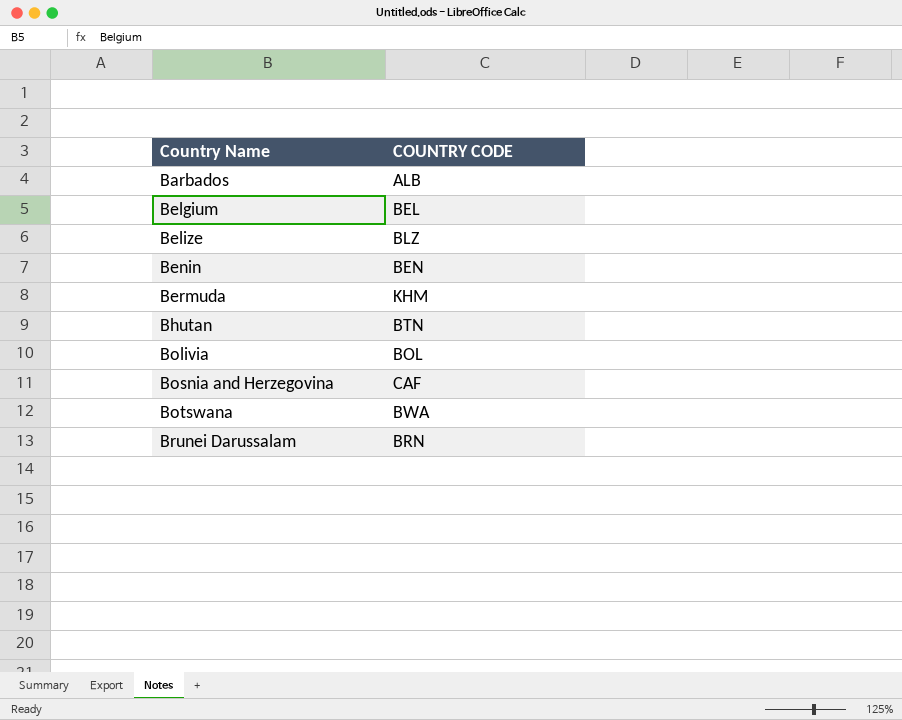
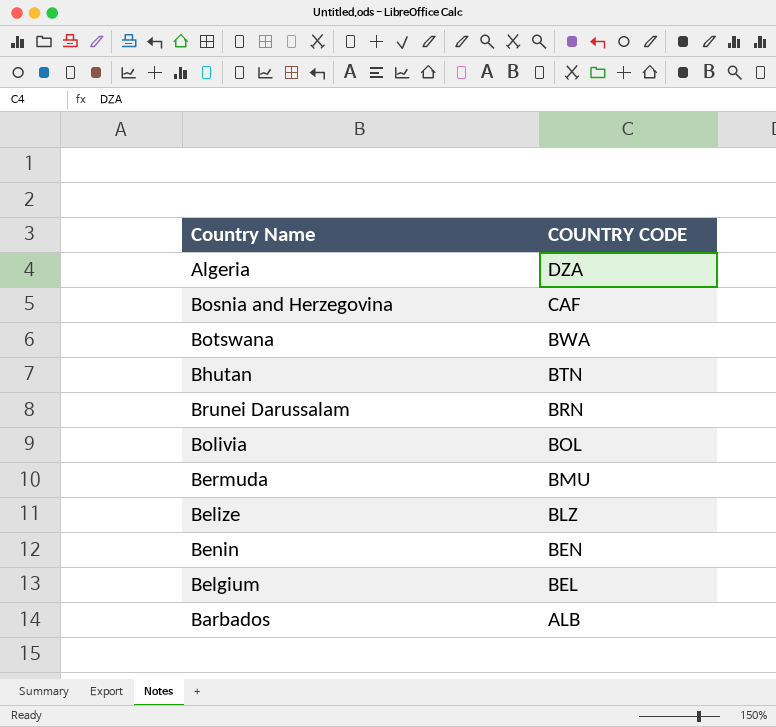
row order: Country Name ascending -> COUNTRY CODE descending
row Algeria: none -> DZA
Bermuda | COUNTRY CODE: KHM -> BMU

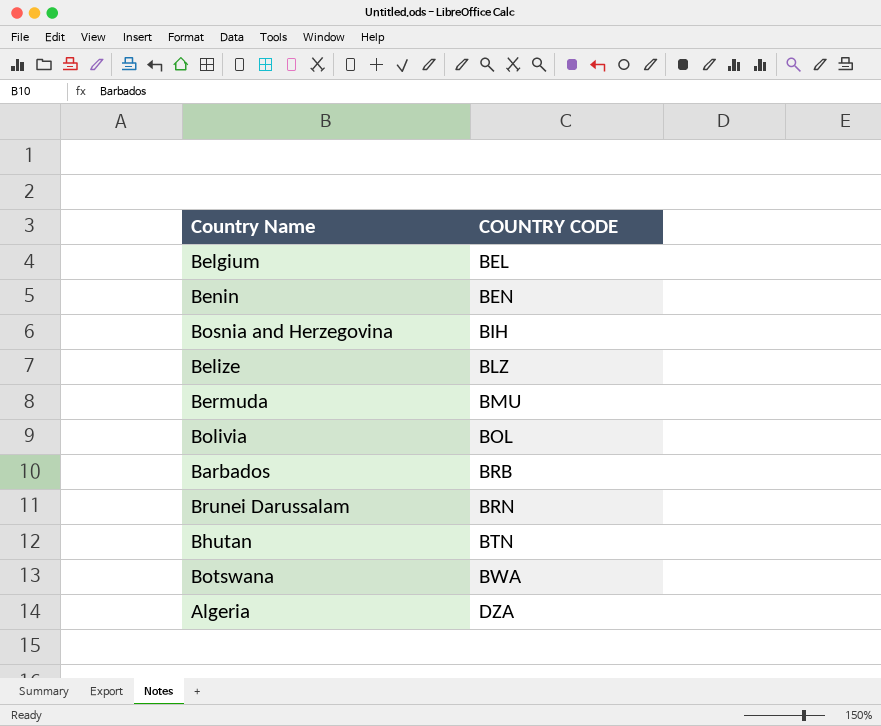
row order: COUNTRY CODE descending -> COUNTRY CODE ascending
Bosnia and Herzegovina | COUNTRY CODE: CAF -> BIH
Barbados | COUNTRY CODE: ALB -> BRB

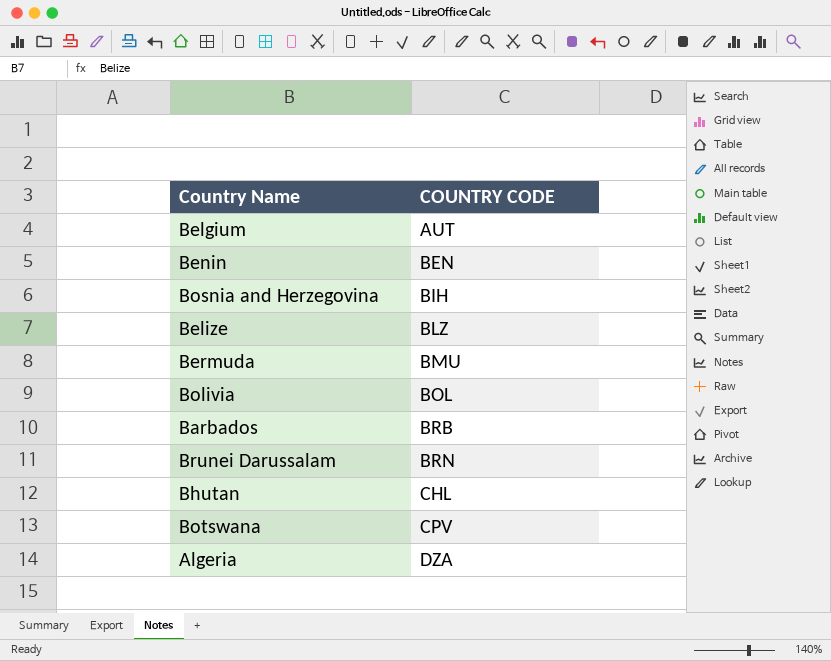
Belgium | COUNTRY CODE: BEL -> AUT
Bhutan | COUNTRY CODE: BTN -> CHL
Botswana | COUNTRY CODE: BWA -> CPV

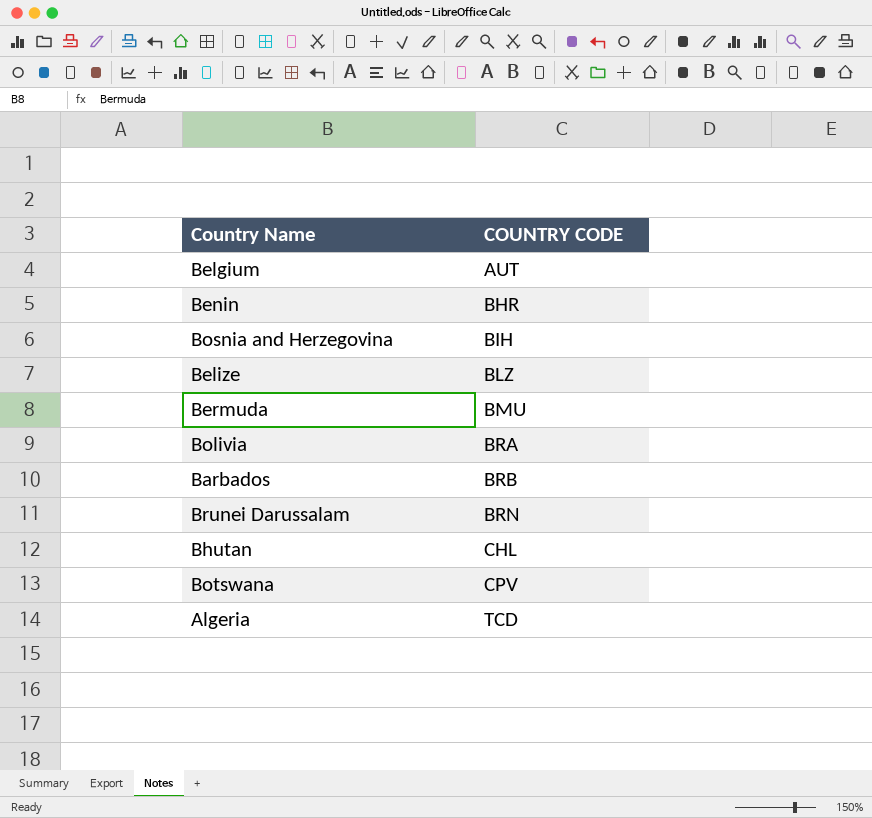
Benin | COUNTRY CODE: BEN -> BHR
Bolivia | COUNTRY CODE: BOL -> BRA
Algeria | COUNTRY CODE: DZA -> TCD

